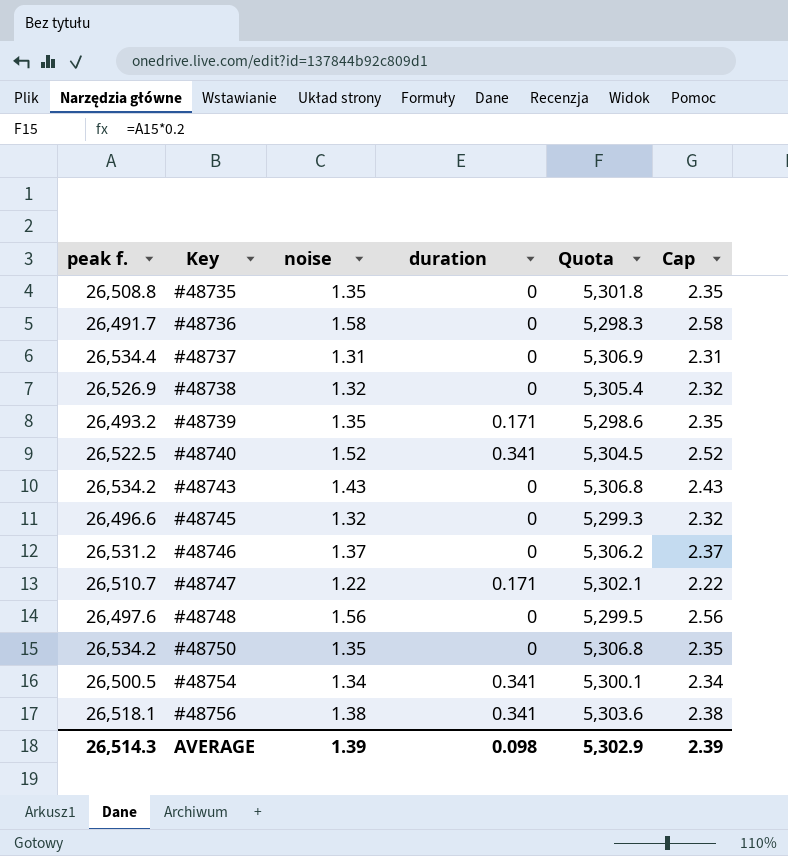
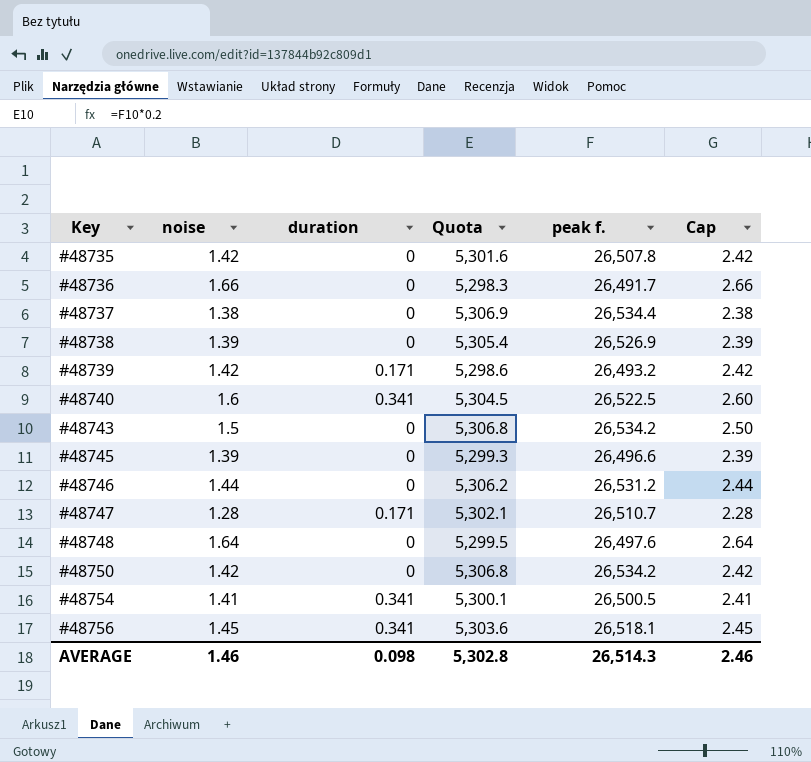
column peak f. | position: 1 -> 5
#48735 | noise: 1.35 -> 1.42
#48735 | Quota: 5,301.8 -> 5,301.6
#48735 | peak f.: 26,508.8 -> 26,507.8
#48735 | Cap: 2.35 -> 2.42
#48736 | noise: 1.58 -> 1.66
#48736 | Cap: 2.58 -> 2.66
#48737 | noise: 1.31 -> 1.38
#48737 | Cap: 2.31 -> 2.38
#48738 | noise: 1.32 -> 1.39
#48738 | Cap: 2.32 -> 2.39
#48739 | noise: 1.35 -> 1.42
#48739 | Cap: 2.35 -> 2.42
#48740 | noise: 1.52 -> 1.6
#48740 | Cap: 2.52 -> 2.60
#48743 | noise: 1.43 -> 1.5
#48743 | Cap: 2.43 -> 2.50
#48745 | noise: 1.32 -> 1.39
#48745 | Cap: 2.32 -> 2.39
#48746 | noise: 1.37 -> 1.44
#48746 | Cap: 2.37 -> 2.44
#48747 | noise: 1.22 -> 1.28
#48747 | Cap: 2.22 -> 2.28
#48748 | noise: 1.56 -> 1.64
#48748 | Cap: 2.56 -> 2.64
#48750 | noise: 1.35 -> 1.42
#48750 | Cap: 2.35 -> 2.42
#48754 | noise: 1.34 -> 1.41
#48754 | Cap: 2.34 -> 2.41
#48756 | noise: 1.38 -> 1.45
#48756 | Cap: 2.38 -> 2.45
AVERAGE | noise: 1.39 -> 1.46
AVERAGE | Quota: 5,302.9 -> 5,302.8
AVERAGE | Cap: 2.39 -> 2.46

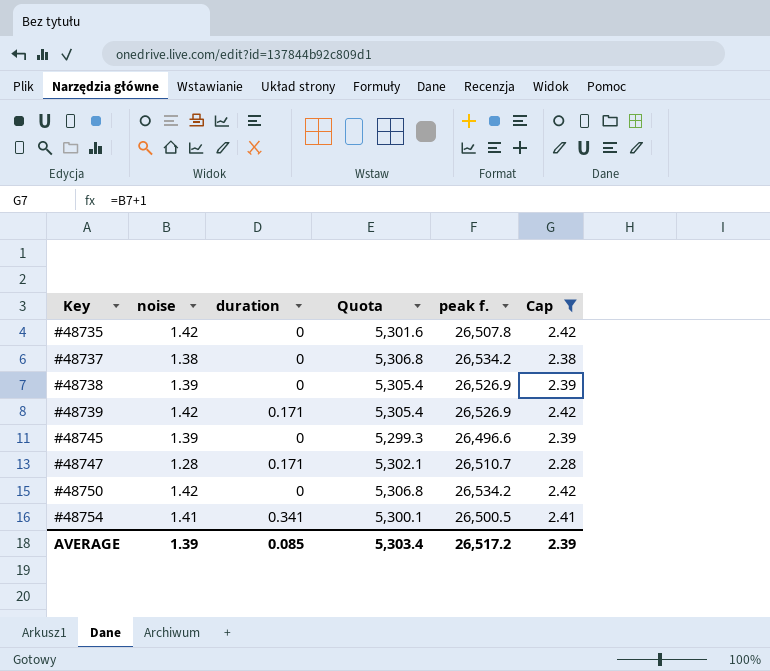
filter: none -> Cap <= 2.42
#48737 | Quota: 5,306.9 -> 5,306.8
#48737 | peak f.: 26,534.4 -> 26,534.2
#48739 | Quota: 5,298.6 -> 5,305.4
#48739 | peak f.: 26,493.2 -> 26,526.9
AVERAGE | noise: 1.46 -> 1.39
AVERAGE | duration: 0.098 -> 0.085
AVERAGE | Quota: 5,302.8 -> 5,303.4
AVERAGE | peak f.: 26,514.3 -> 26,517.2
AVERAGE | Cap: 2.46 -> 2.39

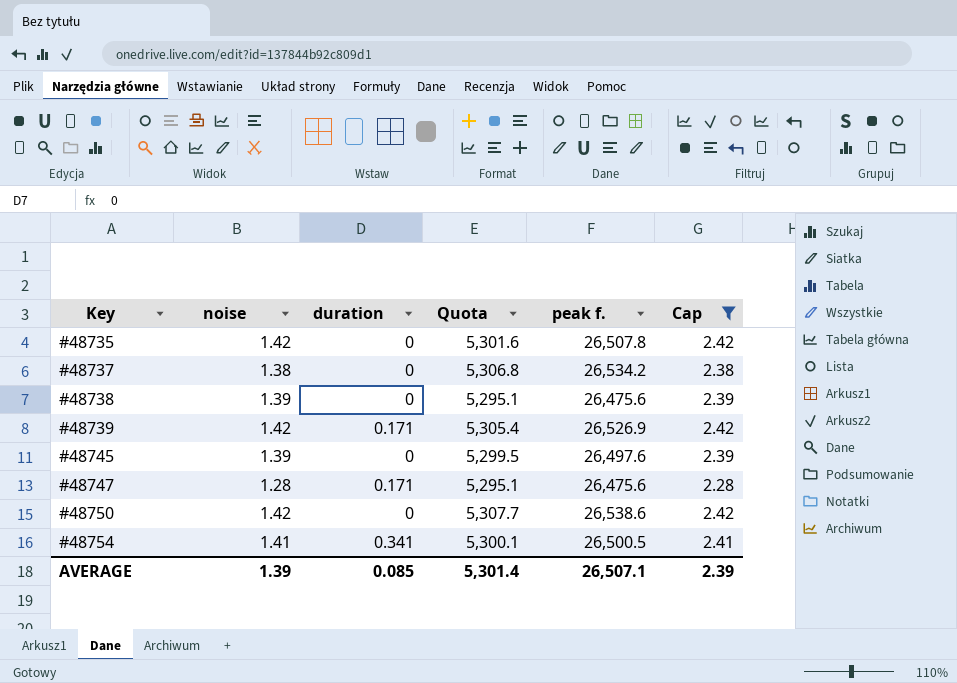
#48738 | Quota: 5,305.4 -> 5,295.1
#48738 | peak f.: 26,526.9 -> 26,475.6
#48745 | Quota: 5,299.3 -> 5,299.5
#48745 | peak f.: 26,496.6 -> 26,497.6
#48747 | Quota: 5,302.1 -> 5,295.1
#48747 | peak f.: 26,510.7 -> 26,475.6
#48750 | Quota: 5,306.8 -> 5,307.7
#48750 | peak f.: 26,534.2 -> 26,538.6
AVERAGE | Quota: 5,303.4 -> 5,301.4
AVERAGE | peak f.: 26,517.2 -> 26,507.1

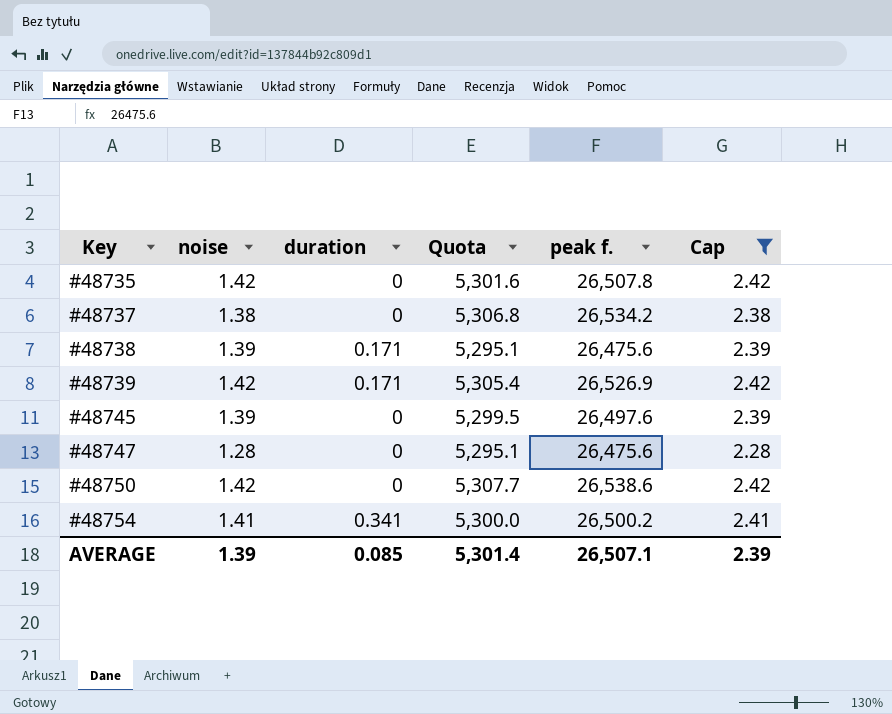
#48738 | duration: 0 -> 0.171
#48747 | duration: 0.171 -> 0
#48754 | Quota: 5,300.1 -> 5,300.0
#48754 | peak f.: 26,500.5 -> 26,500.2

